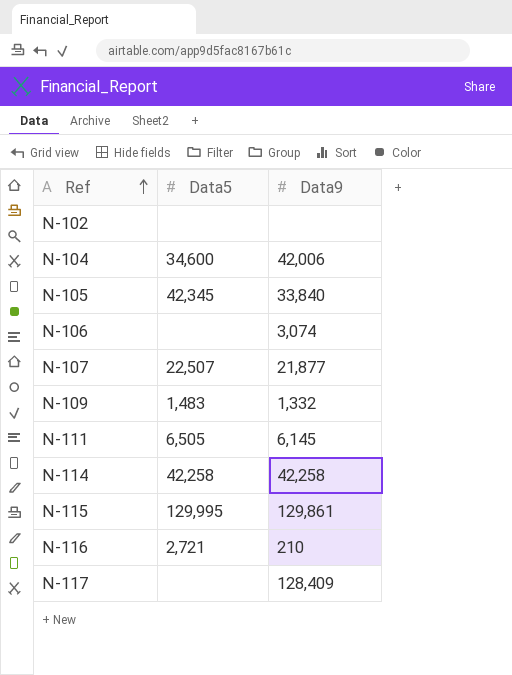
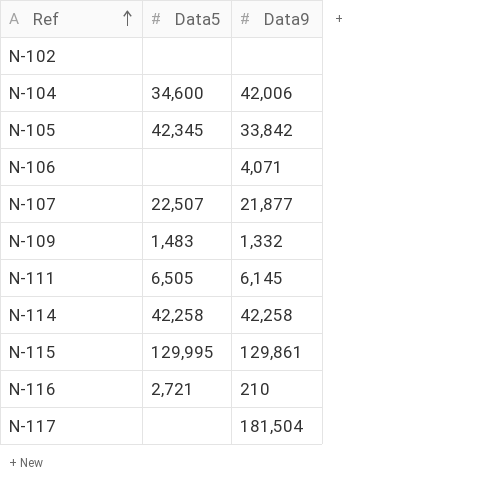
N-105 | Data9: 33,840 -> 33,842
N-106 | Data9: 3,074 -> 4,071
N-117 | Data9: 128,409 -> 181,504

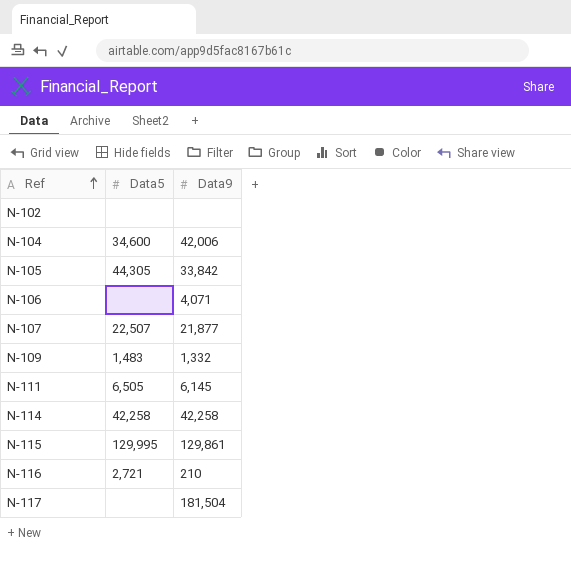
N-105 | Data5: 42,345 -> 44,305

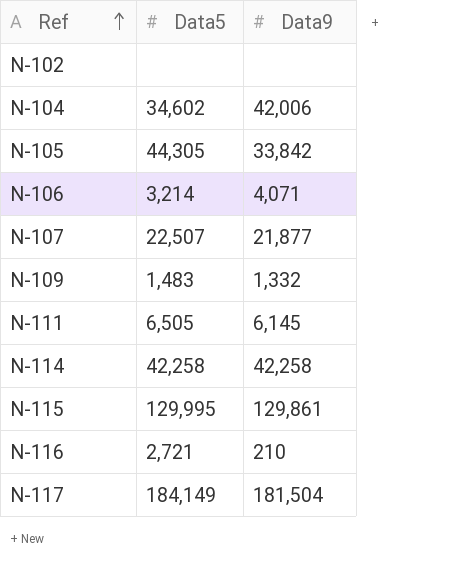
N-104 | Data5: 34,600 -> 34,602
N-106 | Data5: none -> 3,214
N-117 | Data5: none -> 184,149

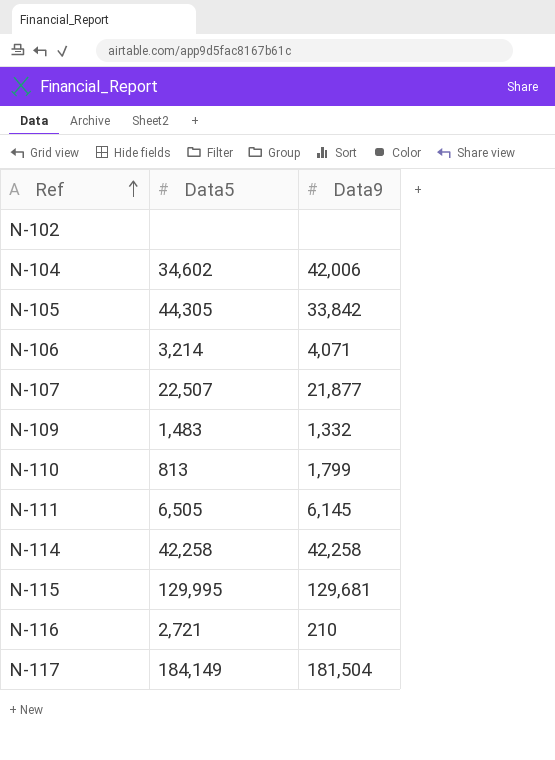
row N-110: none -> 813 | 1,799
N-115 | Data9: 129,861 -> 129,681

